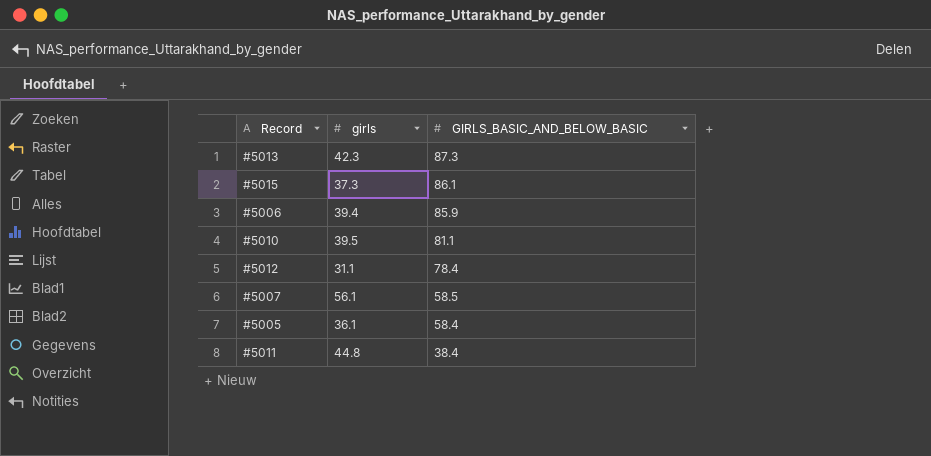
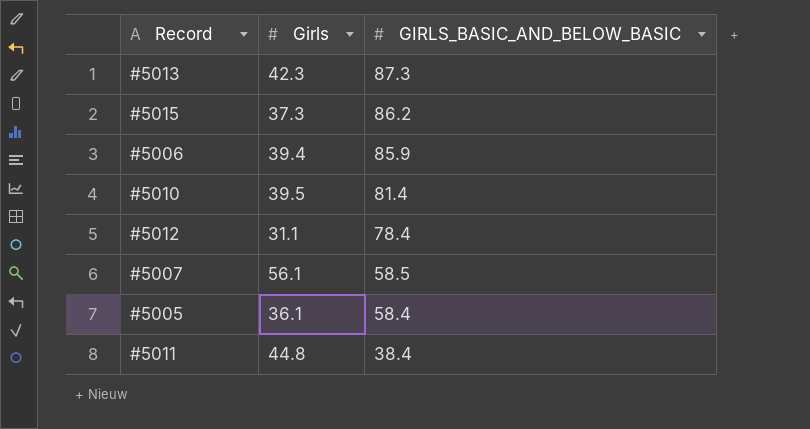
column name: girls -> Girls
#5015 | GIRLS_BASIC_AND_BELOW_BASIC: 86.1 -> 86.2
#5010 | GIRLS_BASIC_AND_BELOW_BASIC: 81.1 -> 81.4

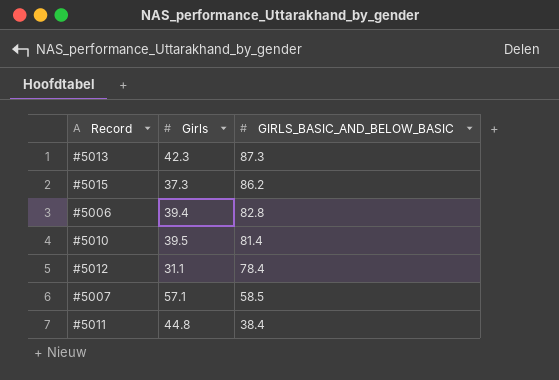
row #5005: 36.1 | 58.4 -> none
#5006 | GIRLS_BASIC_AND_BELOW_BASIC: 85.9 -> 82.8
#5007 | Girls: 56.1 -> 57.1

